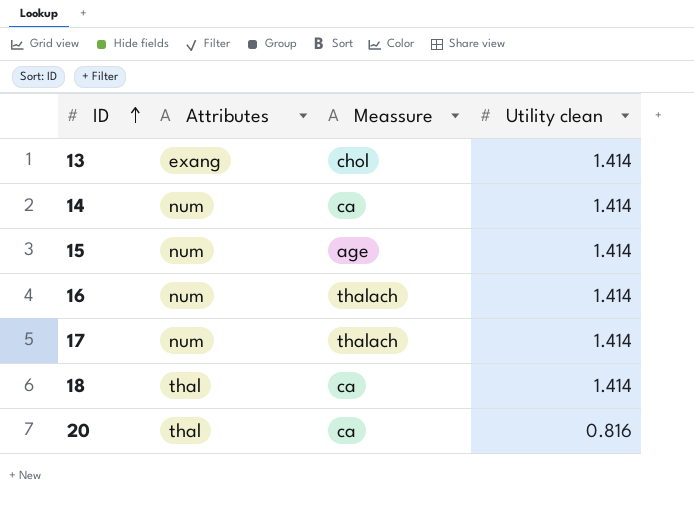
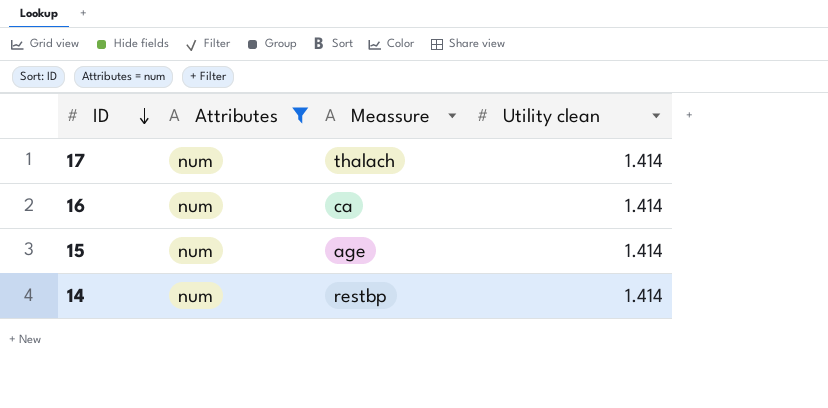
filter: none -> Attributes = num
row order: ID ascending -> ID descending
16 | Meassure: thalach -> ca
14 | Meassure: ca -> restbp

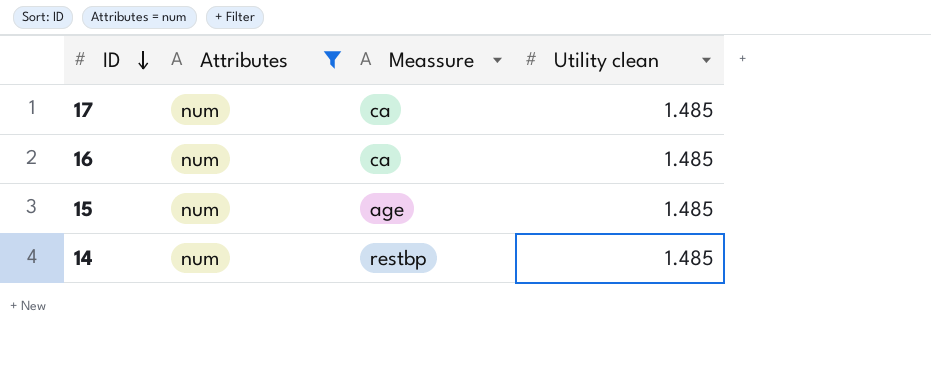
17 | Meassure: thalach -> ca
17 | Utility clean: 1.414 -> 1.485
16 | Utility clean: 1.414 -> 1.485
15 | Utility clean: 1.414 -> 1.485
14 | Utility clean: 1.414 -> 1.485

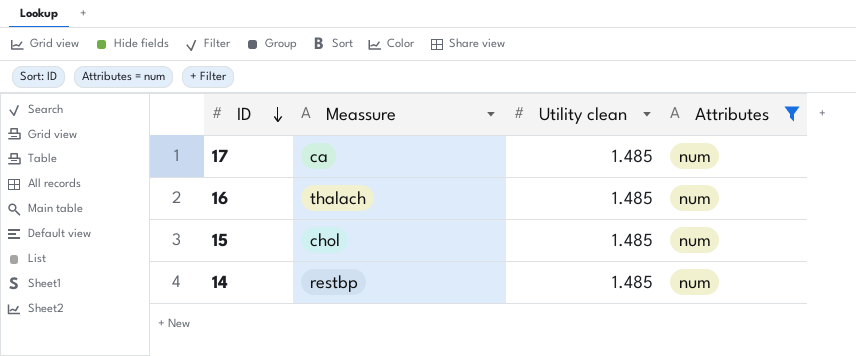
column Attributes | position: 2 -> 4
16 | Meassure: ca -> thalach
15 | Meassure: age -> chol

